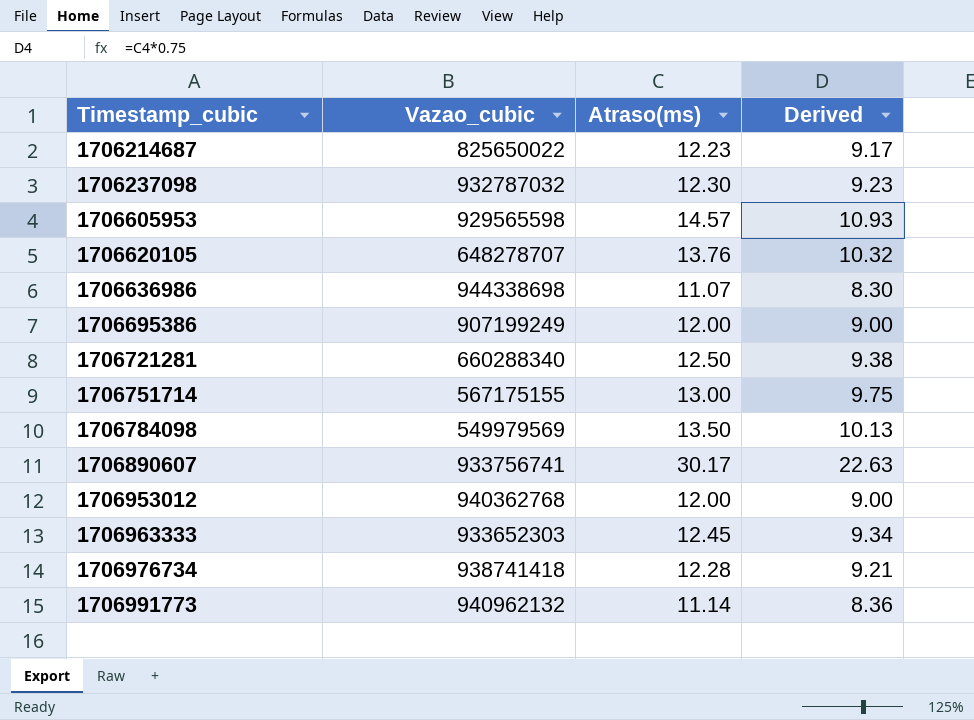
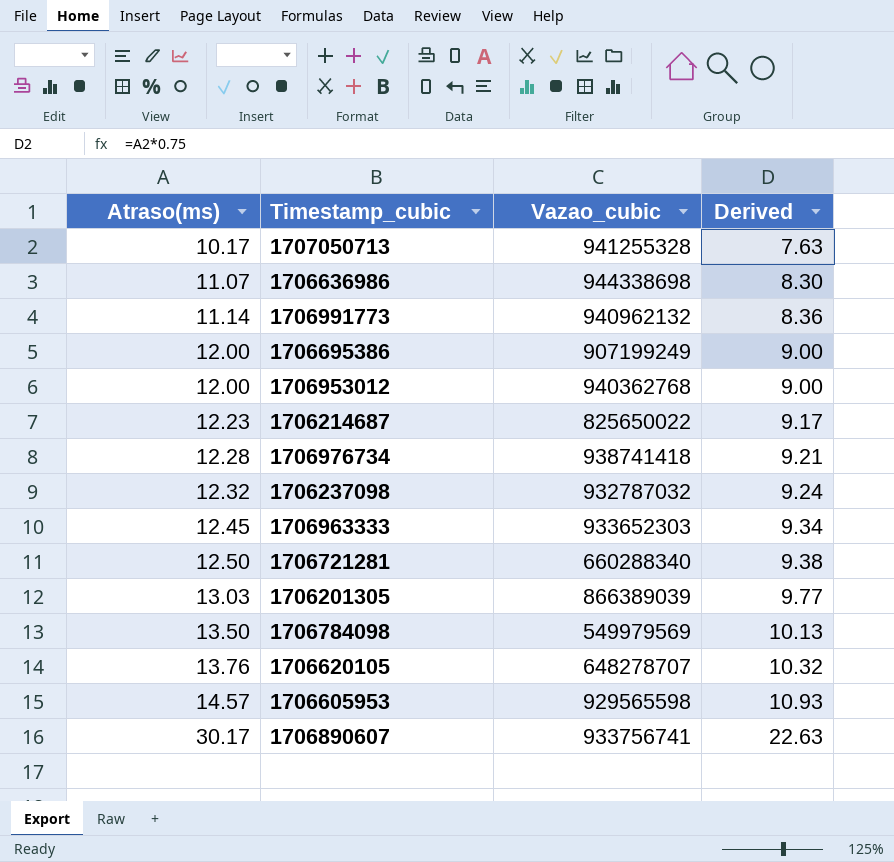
row order: Timestamp_cubic ascending -> Atraso(ms) ascending
column Atraso(ms) | position: 3 -> 1
row 1706751714: 567175155 | 13.00 | 9.75 -> none
row 1707050713: none -> 10.17 | 941255328 | 7.63
1706237098 | Atraso(ms): 12.30 -> 12.32
1706237098 | Derived: 9.23 -> 9.24
row 1706201305: none -> 13.03 | 866389039 | 9.77

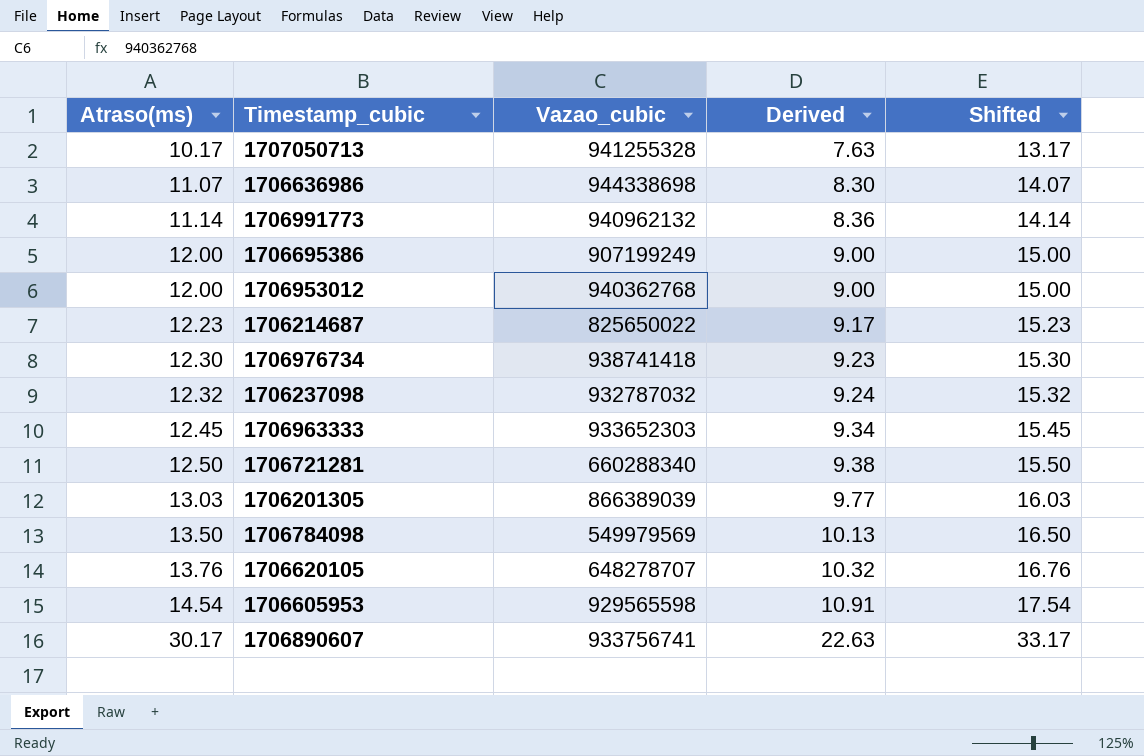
column Shifted | formula: none -> [Atraso(ms)] + 3
1706976734 | Atraso(ms): 12.28 -> 12.30
1706976734 | Derived: 9.21 -> 9.23
1706605953 | Atraso(ms): 14.57 -> 14.54
1706605953 | Derived: 10.93 -> 10.91

